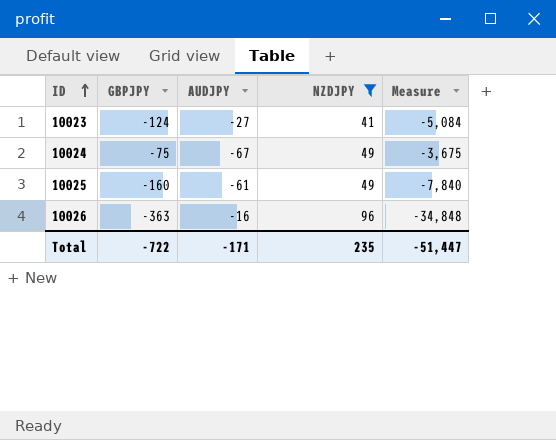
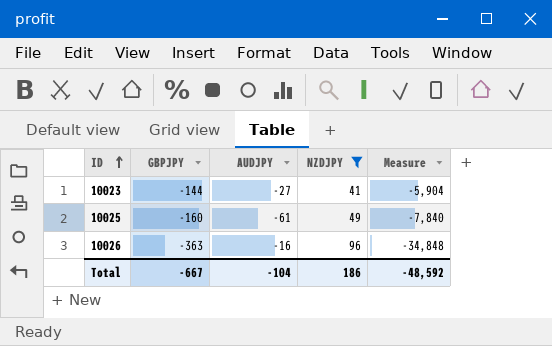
row 10024: -75 | -67 | 49 | -3,675 -> none
10023 | GBPJPY: -124 -> -144
10023 | Measure: -5,084 -> -5,904
Total | GBPJPY: -722 -> -667
Total | AUDJPY: -171 -> -104
Total | NZDJPY: 235 -> 186
Total | Measure: -51,447 -> -48,592

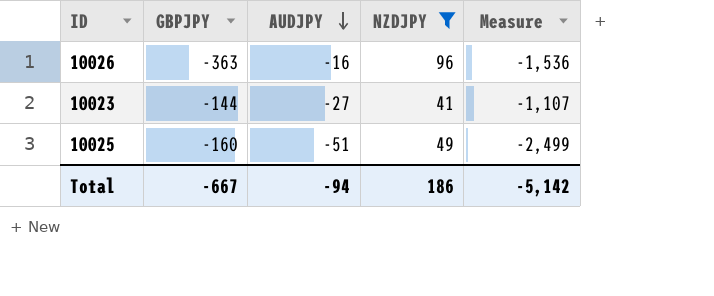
row order: ID ascending -> AUDJPY descending
column Measure | formula: [GBPJPY] * [NZDJPY] -> [AUDJPY] * [NZDJPY]
10025 | AUDJPY: -61 -> -51
Total | AUDJPY: -104 -> -94
Total | Measure: -48,592 -> -5,142

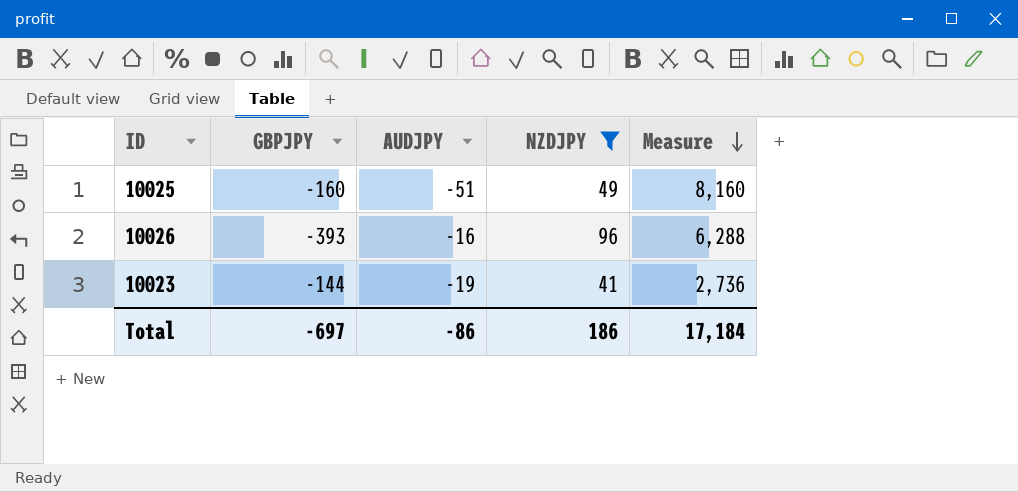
row order: AUDJPY descending -> Measure descending
column Measure | formula: [AUDJPY] * [NZDJPY] -> [GBPJPY] * [AUDJPY]
10026 | GBPJPY: -363 -> -393
10023 | AUDJPY: -27 -> -19
Total | GBPJPY: -667 -> -697
Total | AUDJPY: -94 -> -86
Total | Measure: -5,142 -> 17,184

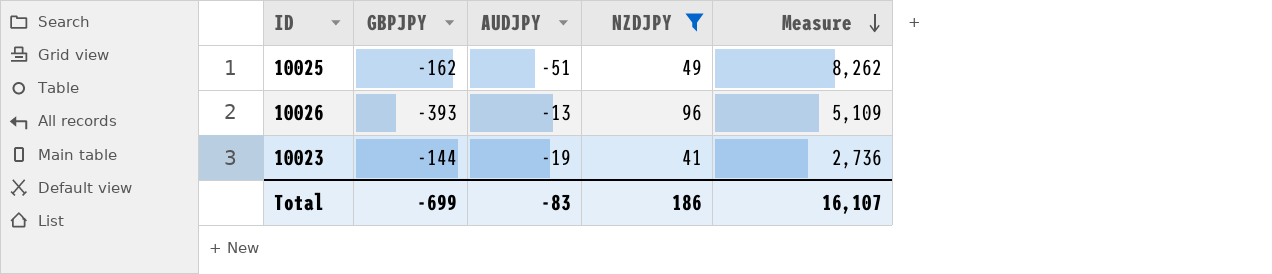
10025 | GBPJPY: -160 -> -162
10025 | Measure: 8,160 -> 8,262
10026 | AUDJPY: -16 -> -13
10026 | Measure: 6,288 -> 5,109
Total | GBPJPY: -697 -> -699
Total | AUDJPY: -86 -> -83
Total | Measure: 17,184 -> 16,107

